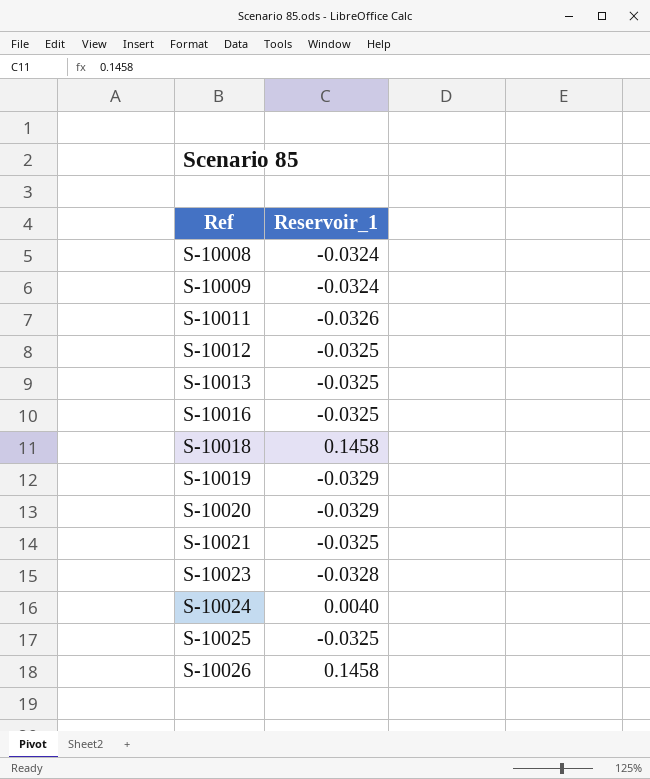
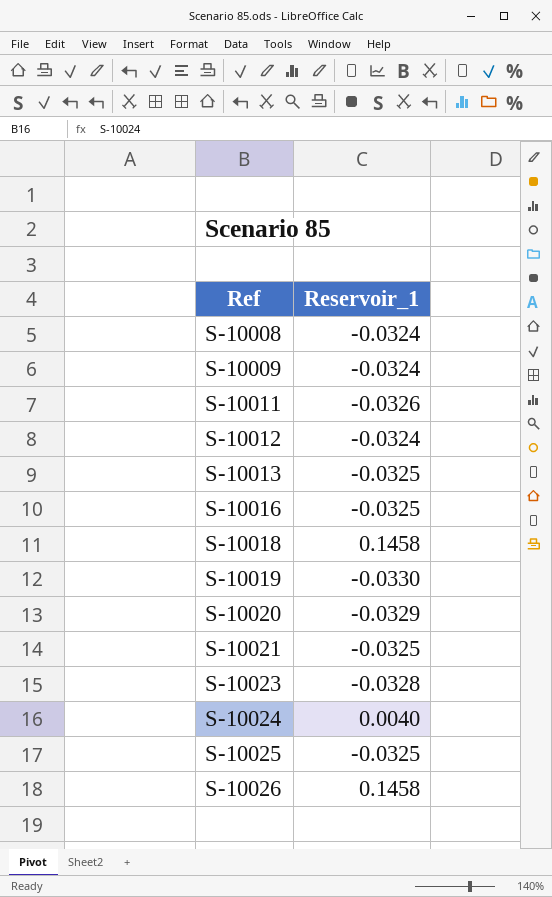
S-10012 | Reservoir_1: -0.0325 -> -0.0324
S-10019 | Reservoir_1: -0.0329 -> -0.0330

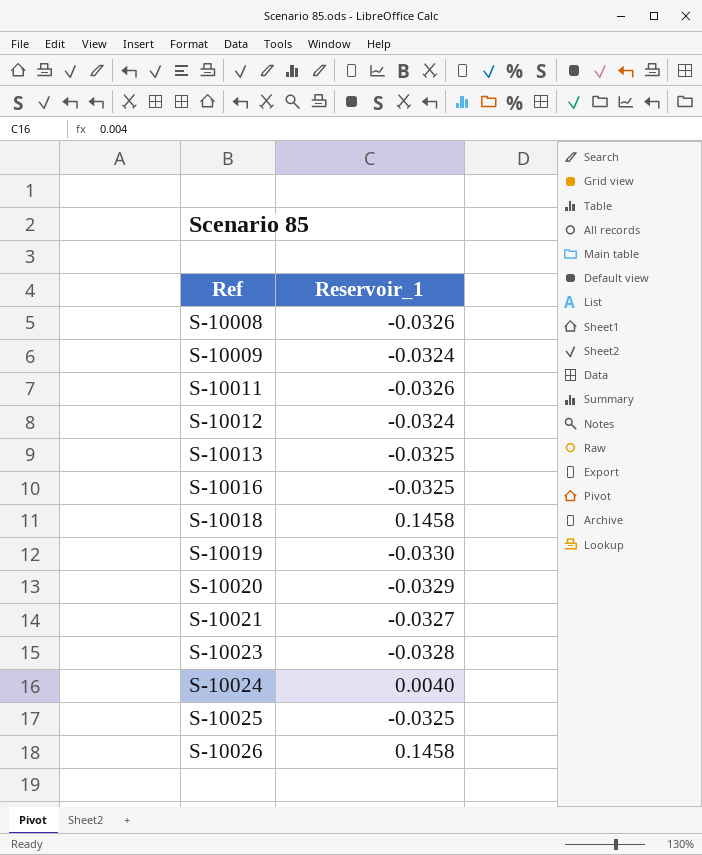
S-10008 | Reservoir_1: -0.0324 -> -0.0326
S-10021 | Reservoir_1: -0.0325 -> -0.0327

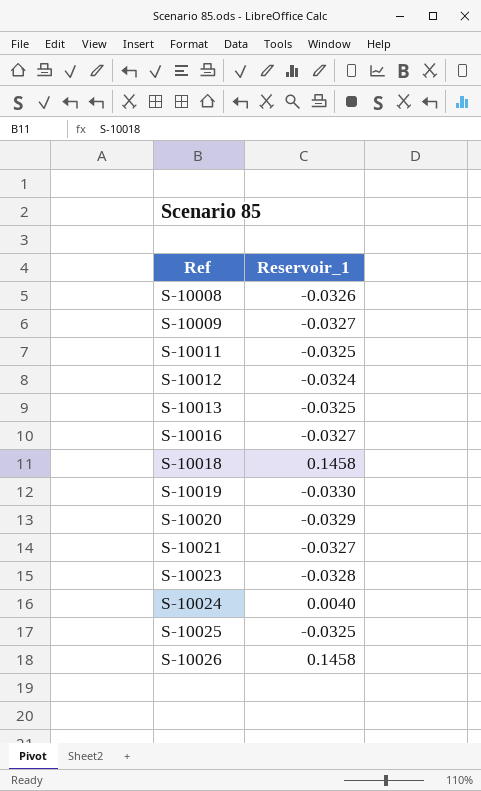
S-10009 | Reservoir_1: -0.0324 -> -0.0327
S-10011 | Reservoir_1: -0.0326 -> -0.0325
S-10016 | Reservoir_1: -0.0325 -> -0.0327

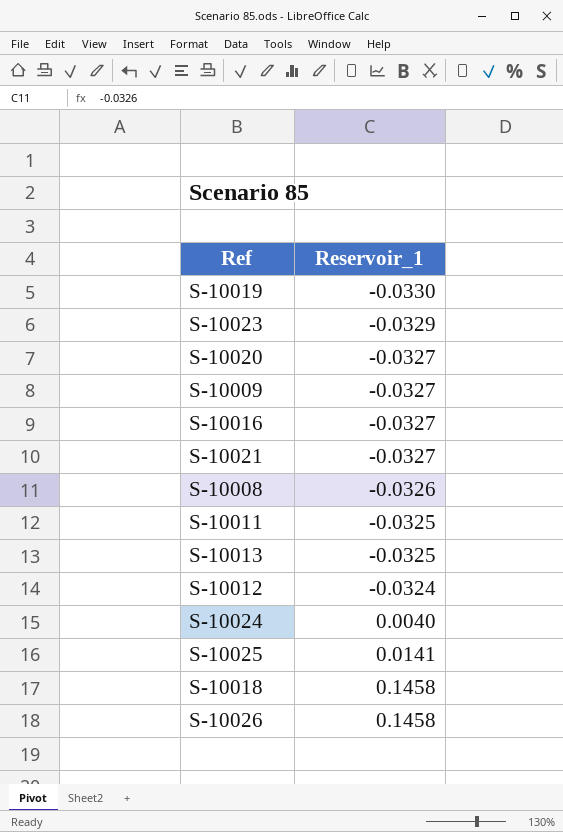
row order: Ref ascending -> Reservoir_1 ascending
S-10023 | Reservoir_1: -0.0328 -> -0.0329
S-10020 | Reservoir_1: -0.0329 -> -0.0327
S-10025 | Reservoir_1: -0.0325 -> 0.0141

